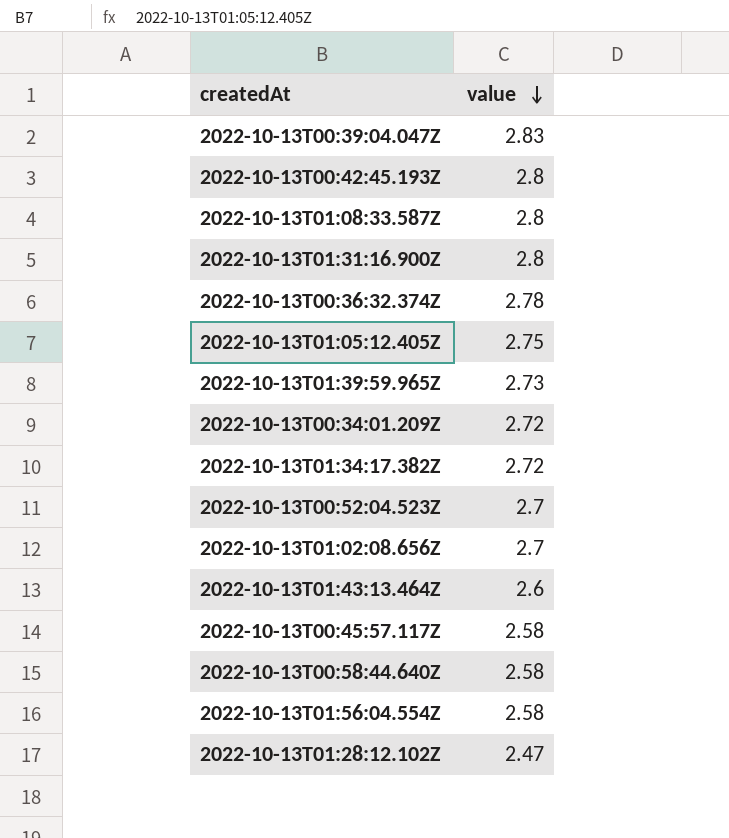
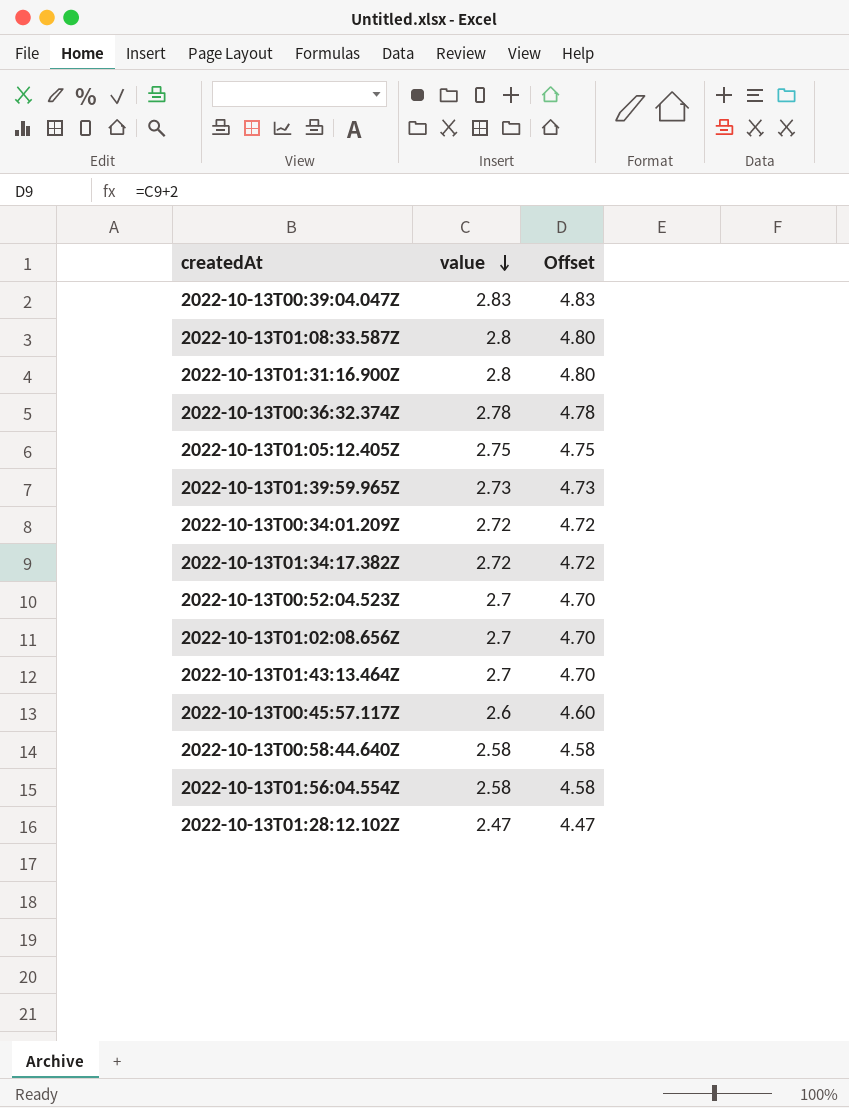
column Offset | formula: none -> [value] + 2
row 2022-10-13T00:42:45.193Z: 2.8 -> none
2022-10-13T01:43:13.464Z | value: 2.6 -> 2.7
2022-10-13T00:45:57.117Z | value: 2.58 -> 2.6

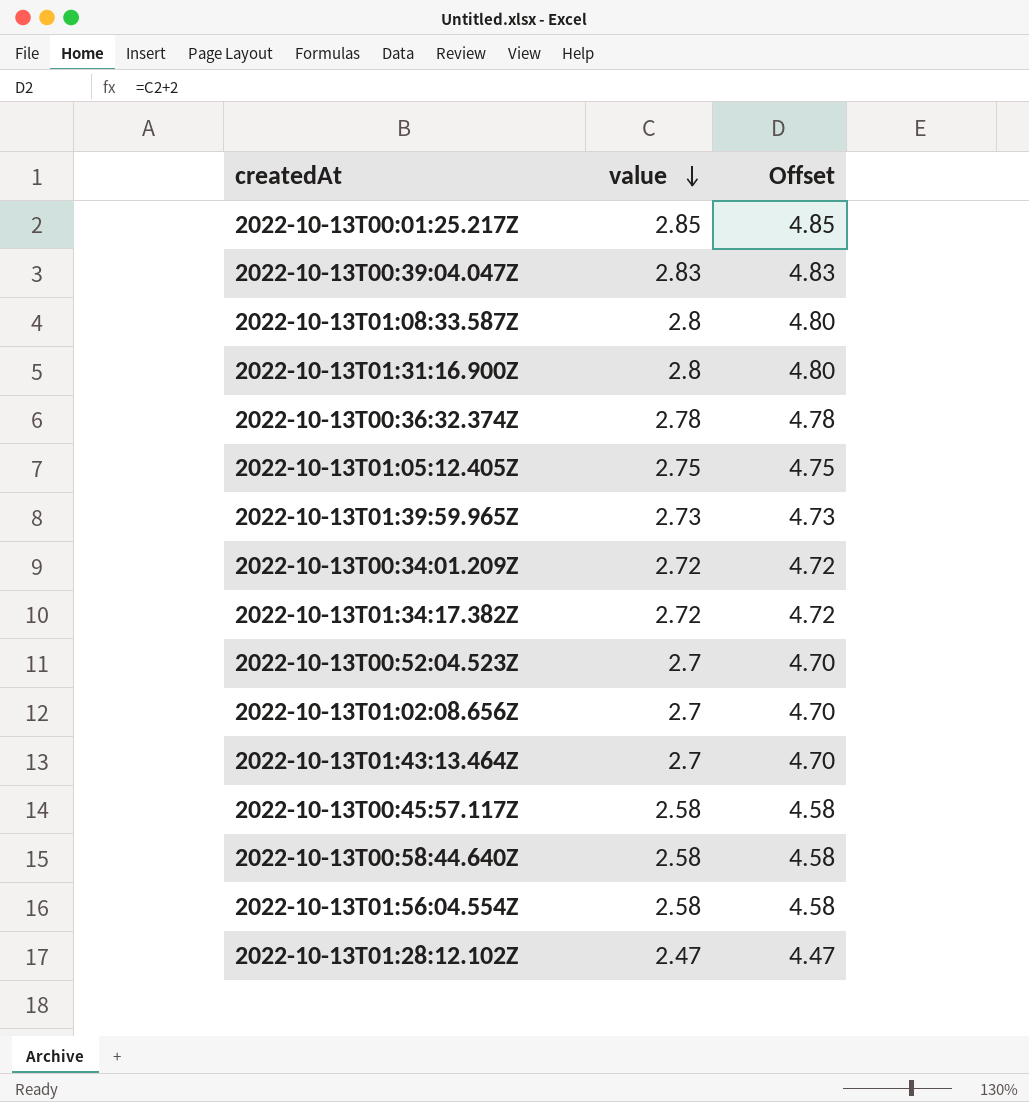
row 2022-10-13T00:01:25.217Z: none -> 2.85 | 4.85
2022-10-13T00:45:57.117Z | value: 2.6 -> 2.58
2022-10-13T00:45:57.117Z | Offset: 4.60 -> 4.58

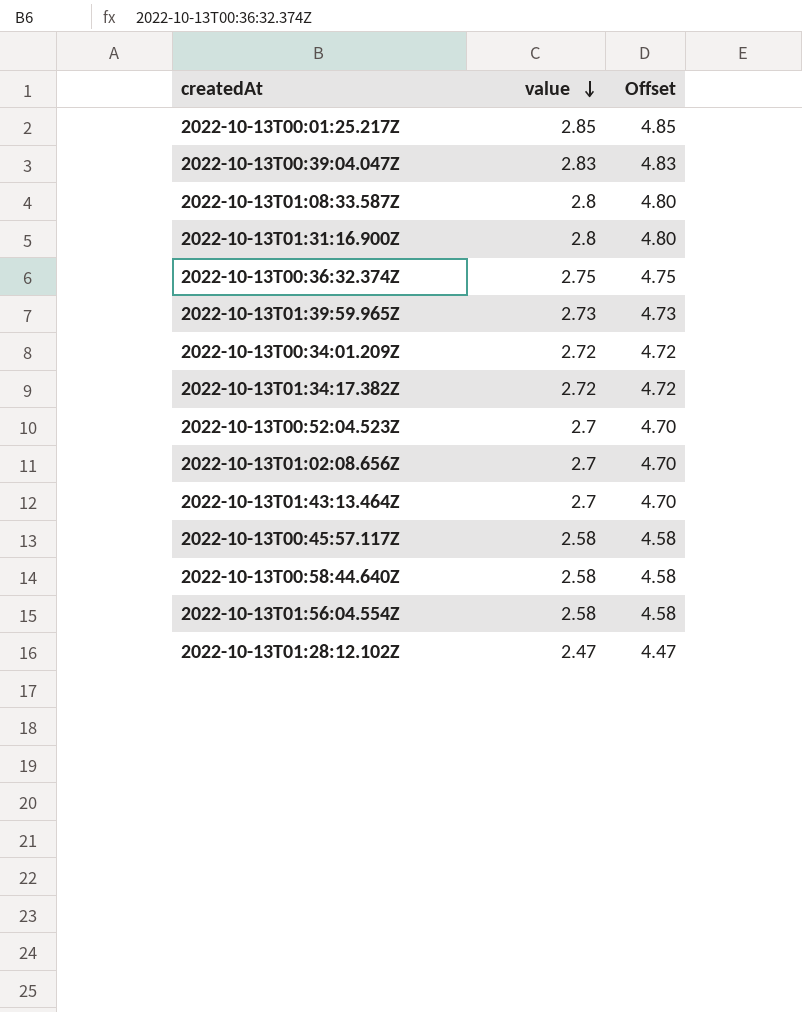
row 2022-10-13T01:05:12.405Z: 2.75 | 4.75 -> none
2022-10-13T00:36:32.374Z | value: 2.78 -> 2.75
2022-10-13T00:36:32.374Z | Offset: 4.78 -> 4.75

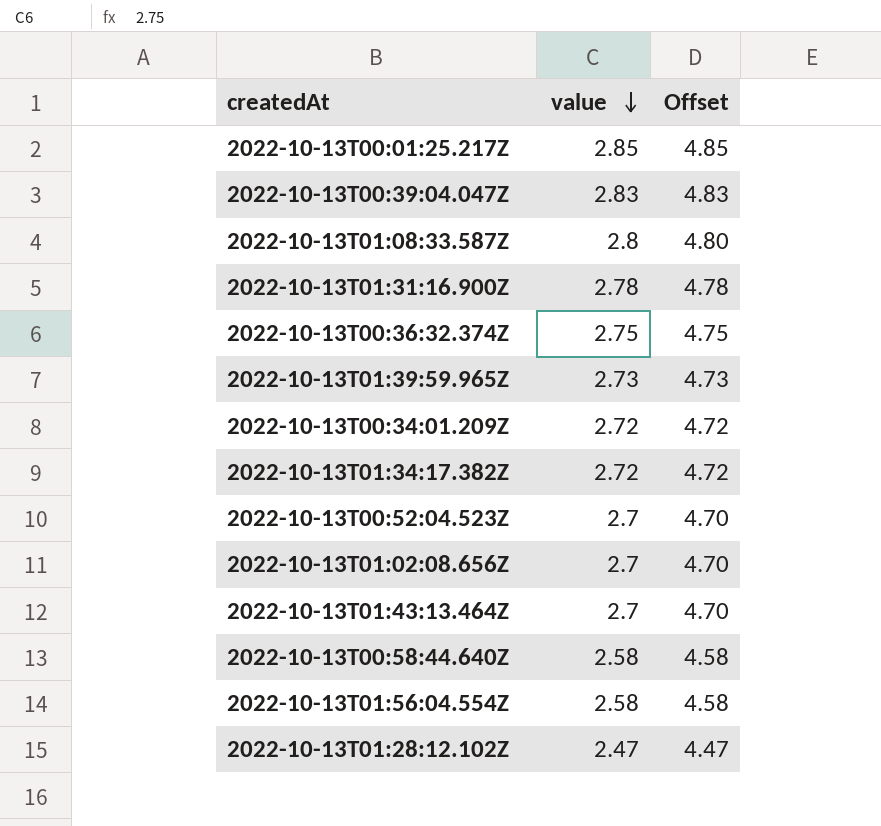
row 2022-10-13T00:45:57.117Z: 2.58 | 4.58 -> none
2022-10-13T01:31:16.900Z | value: 2.8 -> 2.78
2022-10-13T01:31:16.900Z | Offset: 4.80 -> 4.78

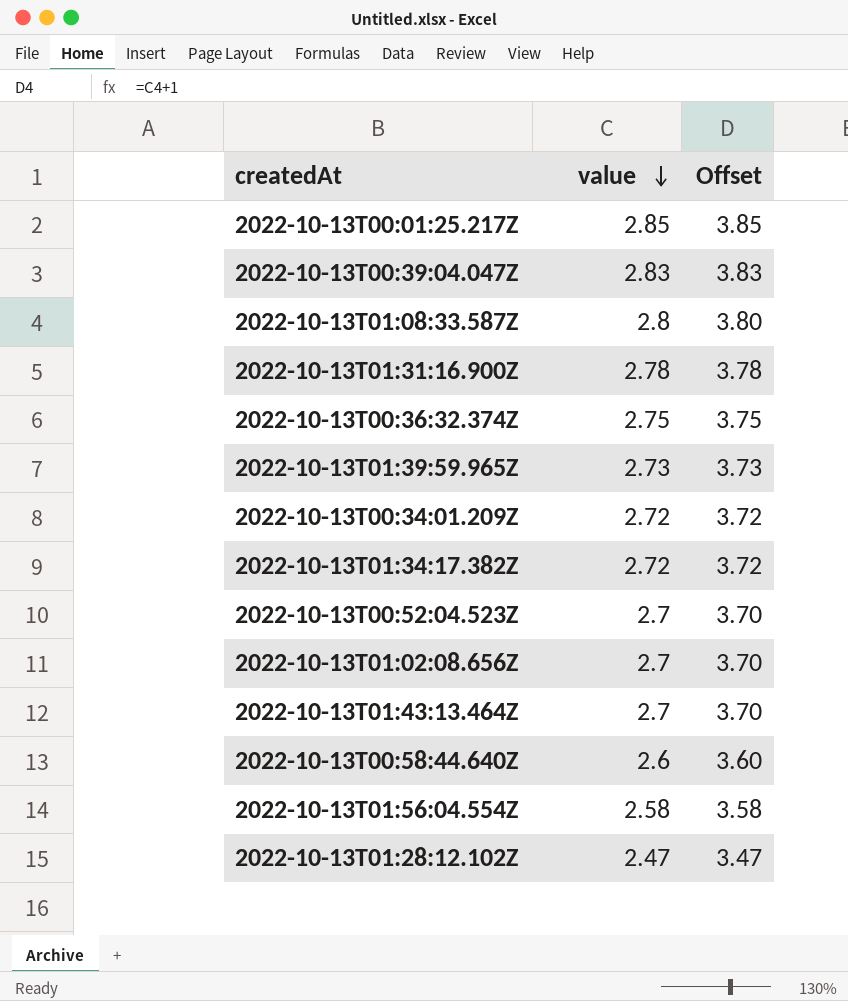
column Offset | formula: [value] + 2 -> [value] + 1
2022-10-13T00:58:44.640Z | value: 2.58 -> 2.6

